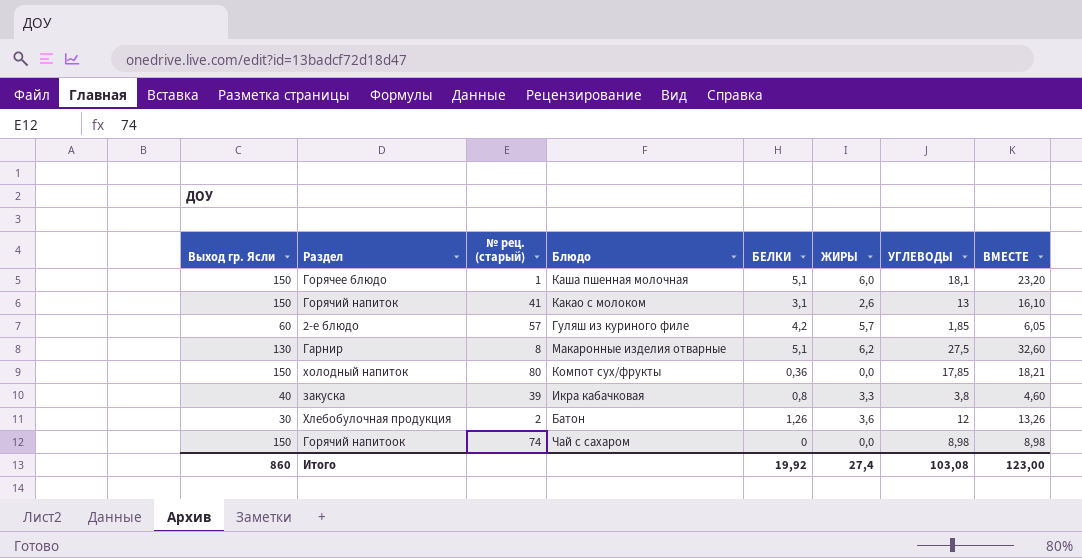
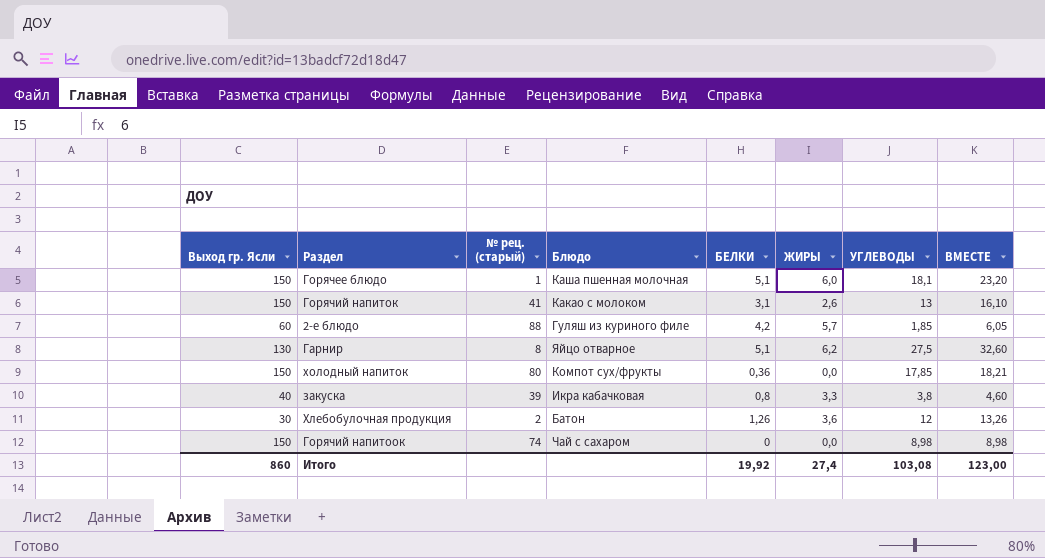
2-е блюдо | № рец. (старый): 57 -> 88
Гарнир | Блюдо: Макаронные изделия отварные -> Яйцо отварное

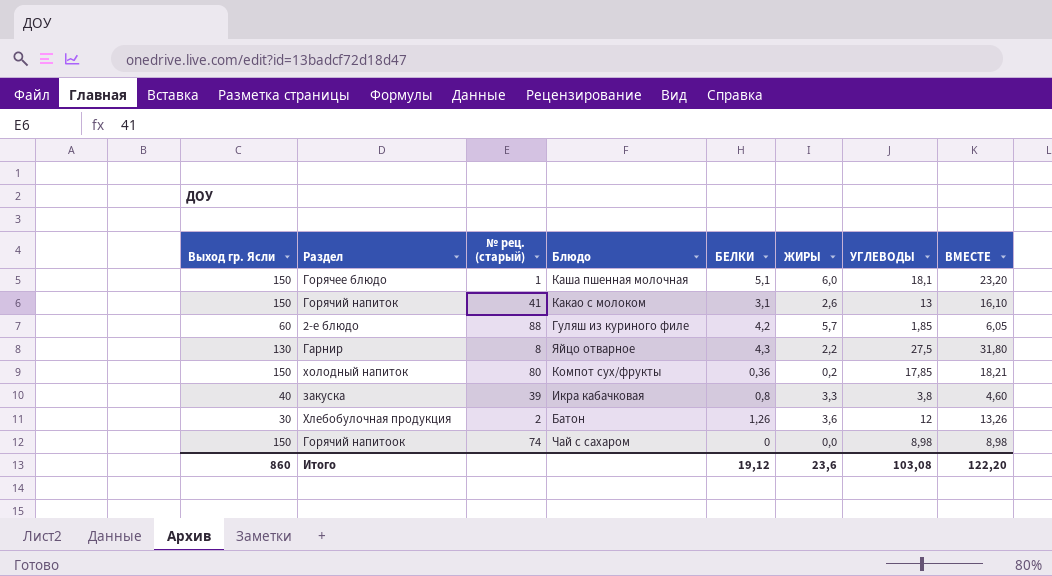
Гарнир | БЕЛКИ: 5,1 -> 4,3
Гарнир | ЖИРЫ: 6,2 -> 2,2
Гарнир | ВМЕСТЕ: 32,60 -> 31,80
холодный напиток | ЖИРЫ: 0,0 -> 0,2
Итого | БЕЛКИ: 19,92 -> 19,12
Итого | ЖИРЫ: 27,4 -> 23,6
Итого | ВМЕСТЕ: 123,00 -> 122,20

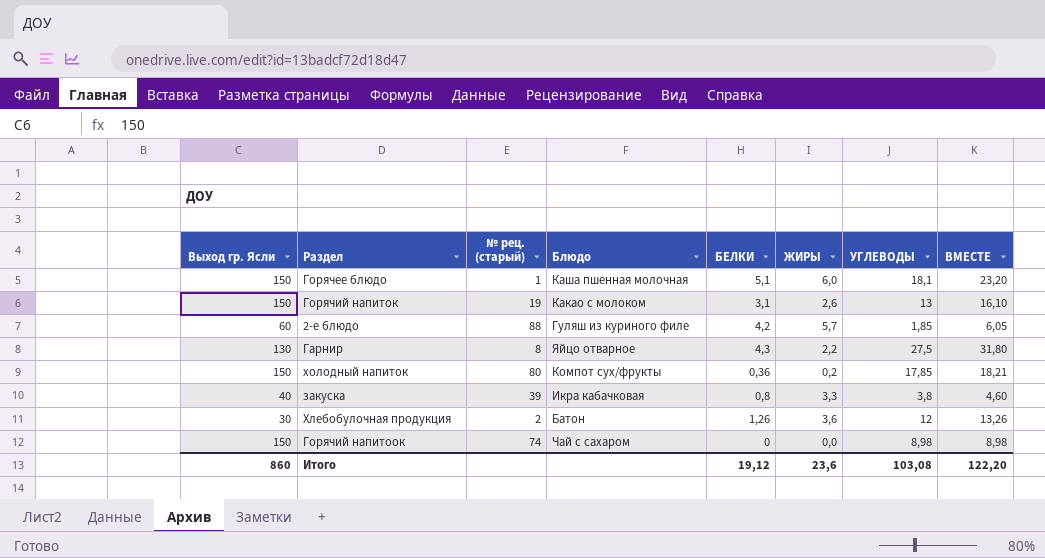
Горячий напиток | № рец. (старый): 41 -> 19

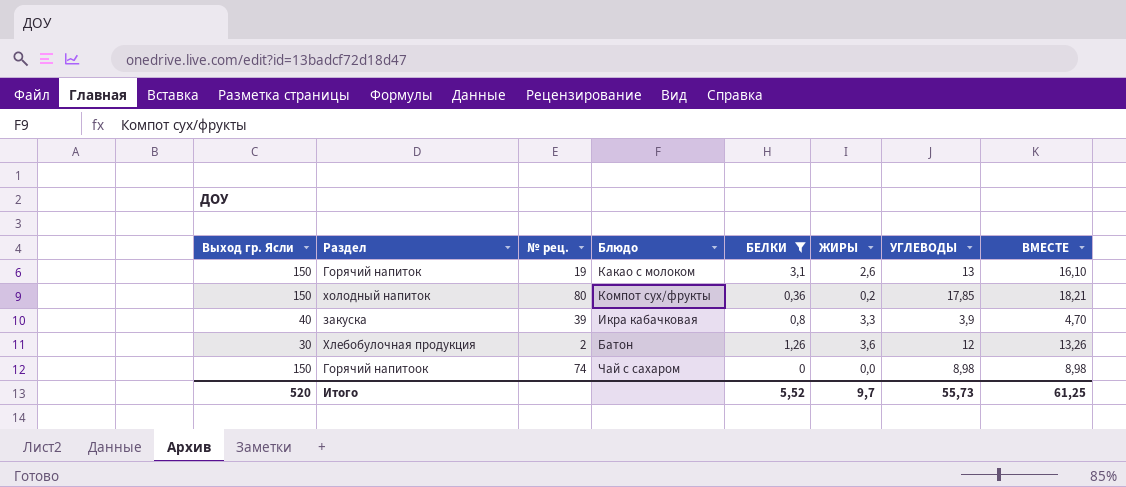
filter: none -> БЕЛКИ <= 3,1
column name: № рец. (старый) -> № рец.
закуска | УГЛЕВОДЫ: 3,8 -> 3,9
закуска | ВМЕСТЕ: 4,60 -> 4,70
Итого | Выход гр. Ясли: 860 -> 520
Итого | БЕЛКИ: 19,12 -> 5,52
Итого | ЖИРЫ: 23,6 -> 9,7
Итого | УГЛЕВОДЫ: 103,08 -> 55,73
Итого | ВМЕСТЕ: 122,20 -> 61,25

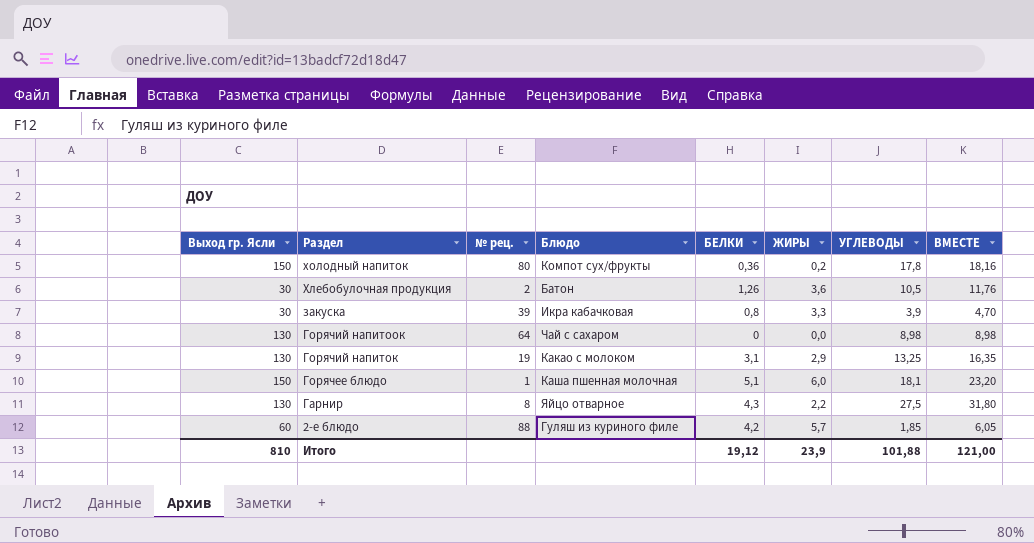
filter: БЕЛКИ <= 3,1 -> none
row order: none -> Раздел descending
холодный напиток | УГЛЕВОДЫ: 17,85 -> 17,8
холодный напиток | ВМЕСТЕ: 18,21 -> 18,16
Хлебобулочная продукция | УГЛЕВОДЫ: 12 -> 10,5
Хлебобулочная продукция | ВМЕСТЕ: 13,26 -> 11,76
закуска | Выход гр. Ясли: 40 -> 30
Горячий напитоок | Выход гр. Ясли: 150 -> 130
Горячий напитоок | № рец.: 74 -> 64
Горячий напиток | Выход гр. Ясли: 150 -> 130
Горячий напиток | ЖИРЫ: 2,6 -> 2,9
Горячий напиток | УГЛЕВОДЫ: 13 -> 13,25
Горячий напиток | ВМЕСТЕ: 16,10 -> 16,35
Итого | Выход гр. Ясли: 520 -> 810
Итого | БЕЛКИ: 5,52 -> 19,12
Итого | ЖИРЫ: 9,7 -> 23,9
Итого | УГЛЕВОДЫ: 55,73 -> 101,88
Итого | ВМЕСТЕ: 61,25 -> 121,00

